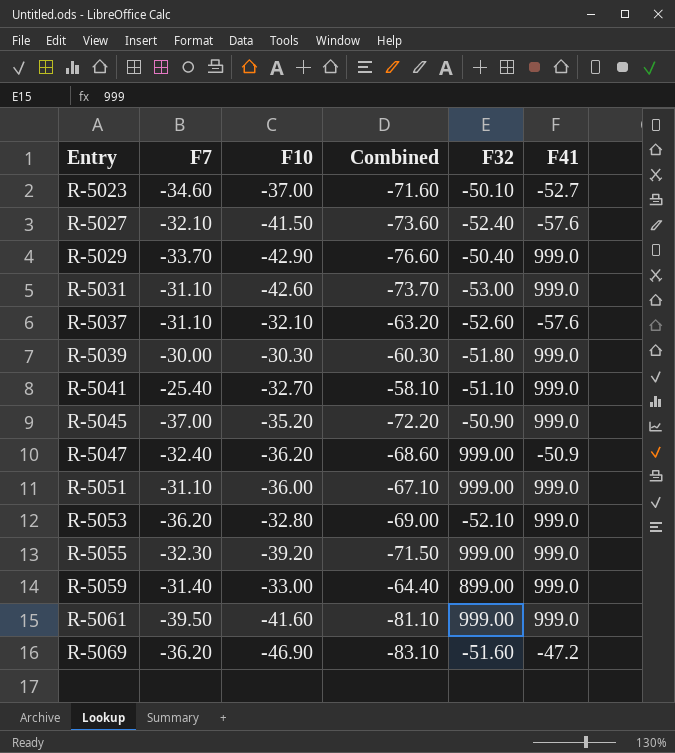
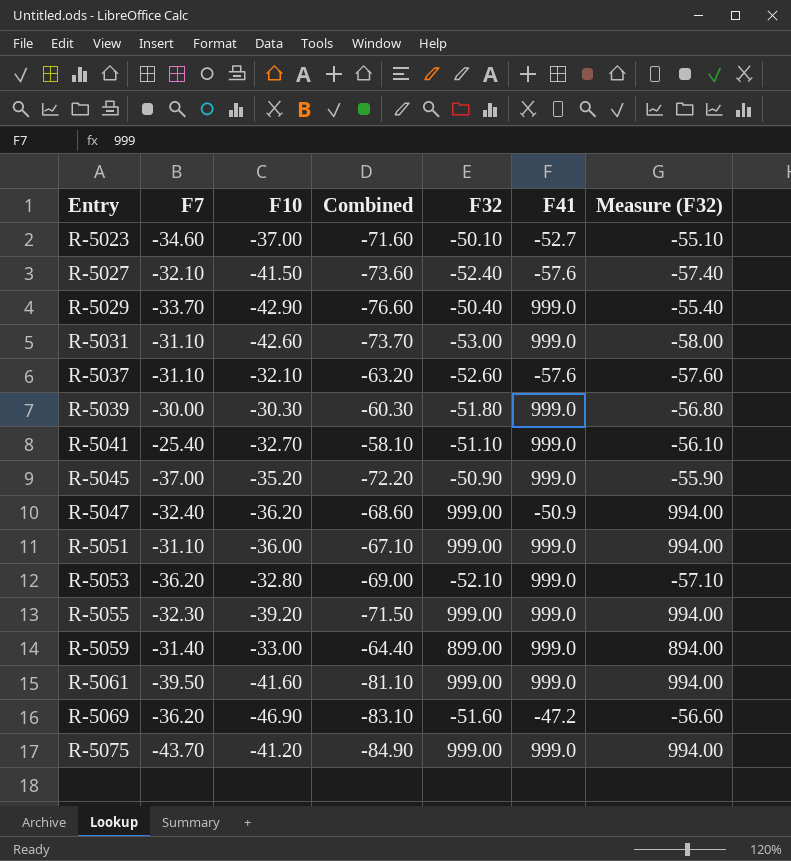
column Measure (F32) | formula: none -> [F32] - 5
row R-5075: none -> -43.70 | -41.20 | -84.90 | 999.00 | 999.0 | 994.00

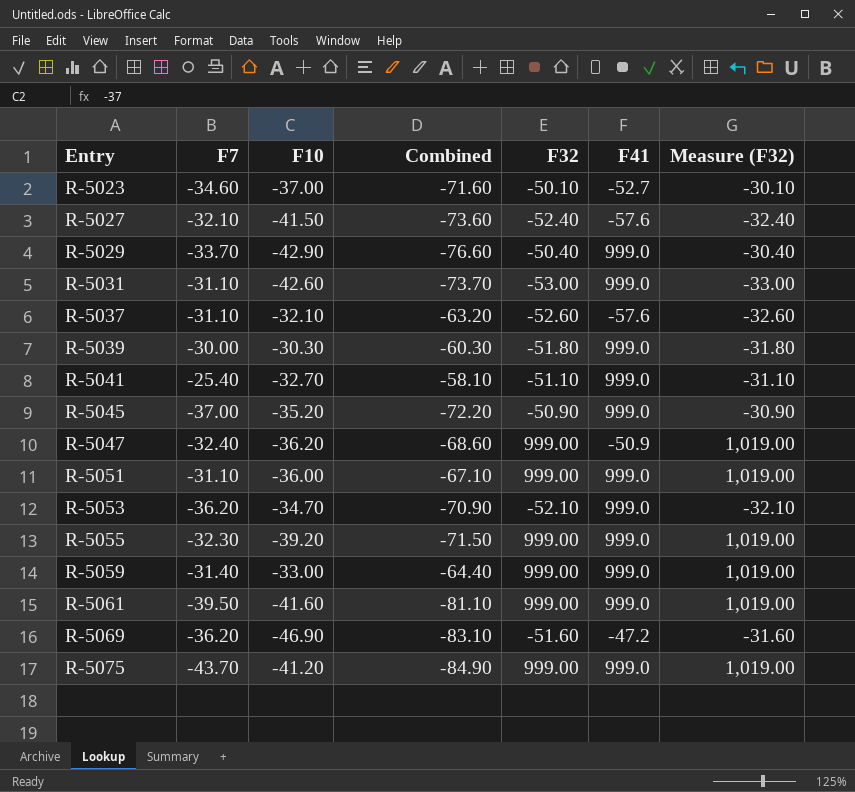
column Measure (F32) | formula: [F32] - 5 -> [F32] + 20
R-5053 | F10: -32.80 -> -34.70
R-5053 | Combined: -69.00 -> -70.90
R-5059 | F32: 899.00 -> 999.00

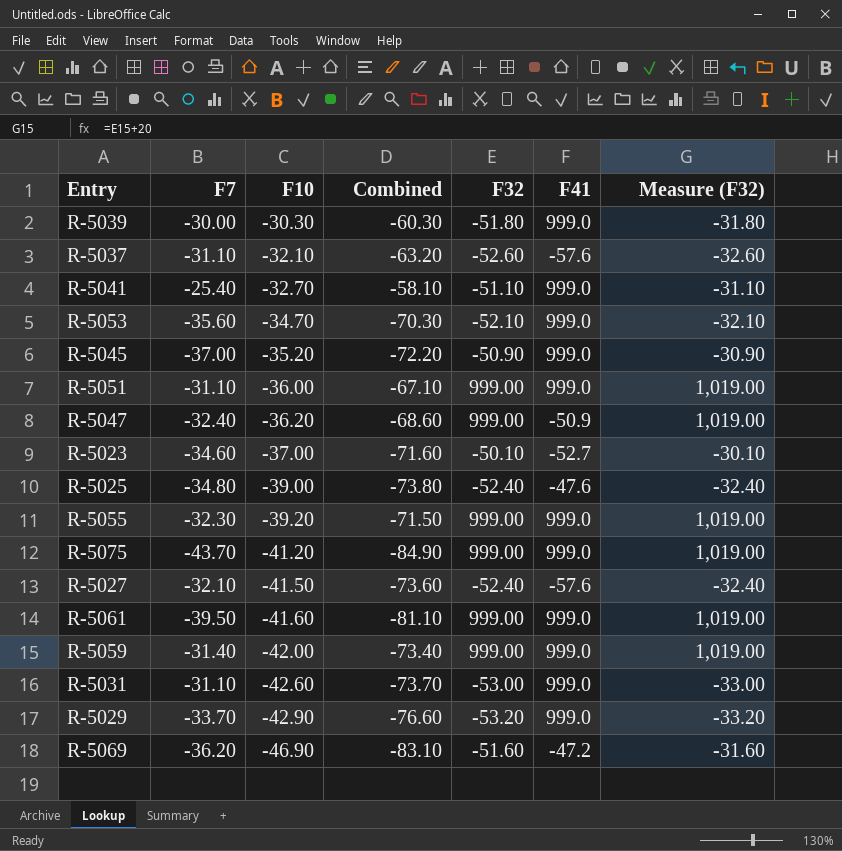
row order: Entry ascending -> F10 descending
R-5053 | F7: -36.20 -> -35.60
R-5053 | Combined: -70.90 -> -70.30
row R-5025: none -> -34.80 | -39.00 | -73.80 | -52.40 | -47.6 | -32.40
R-5059 | F10: -33.00 -> -42.00
R-5059 | Combined: -64.40 -> -73.40
R-5029 | F32: -50.40 -> -53.20
R-5029 | Measure (F32): -30.40 -> -33.20

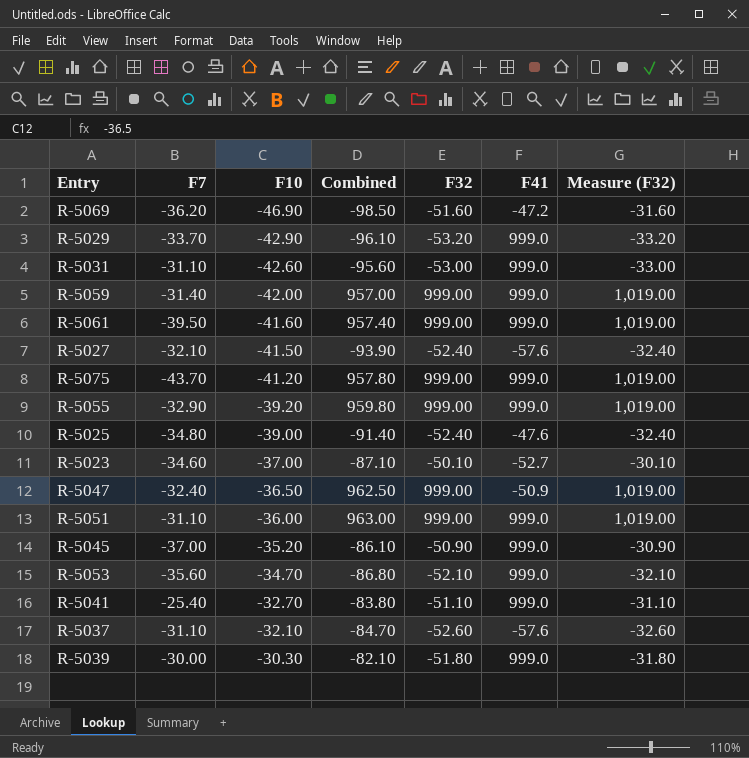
row order: F10 descending -> F10 ascending
column Combined | formula: [F7] + [F10] -> [F10] + [F32]
R-5055 | F7: -32.30 -> -32.90
R-5047 | F10: -36.20 -> -36.50

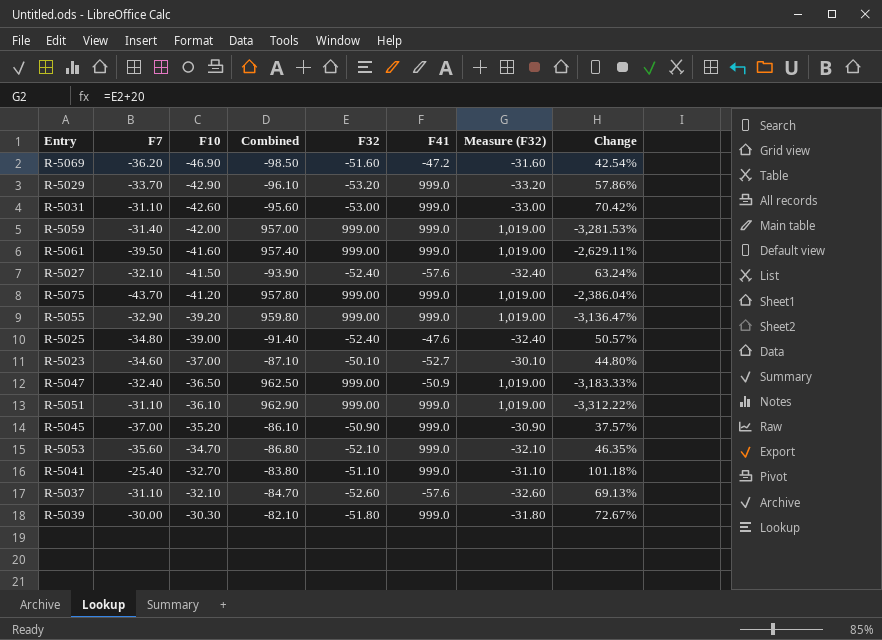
column Change | formula: none -> ([F32] - [F7]) / [F7]
R-5051 | F10: -36.00 -> -36.10
R-5051 | Combined: 963.00 -> 962.90

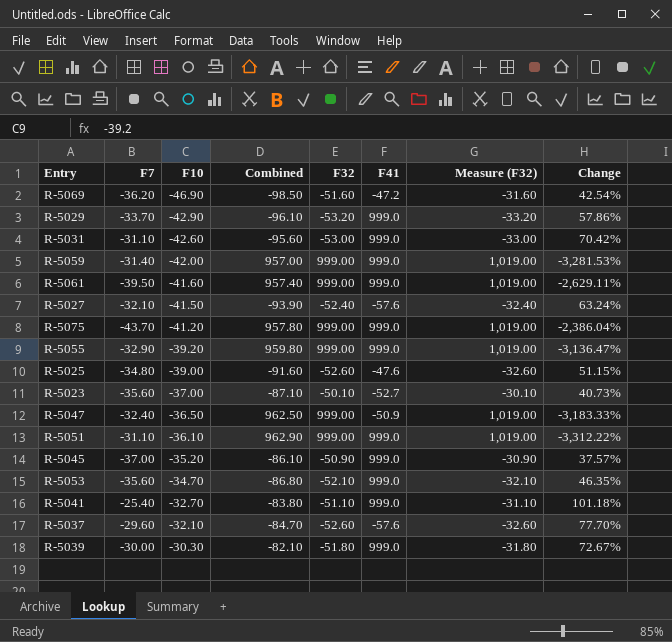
R-5025 | Combined: -91.40 -> -91.60
R-5025 | F32: -52.40 -> -52.60
R-5025 | Measure (F32): -32.40 -> -32.60
R-5025 | Change: 50.57% -> 51.15%
R-5023 | F7: -34.60 -> -35.60
R-5023 | Change: 44.80% -> 40.73%
R-5037 | F7: -31.10 -> -29.60
R-5037 | Change: 69.13% -> 77.70%

